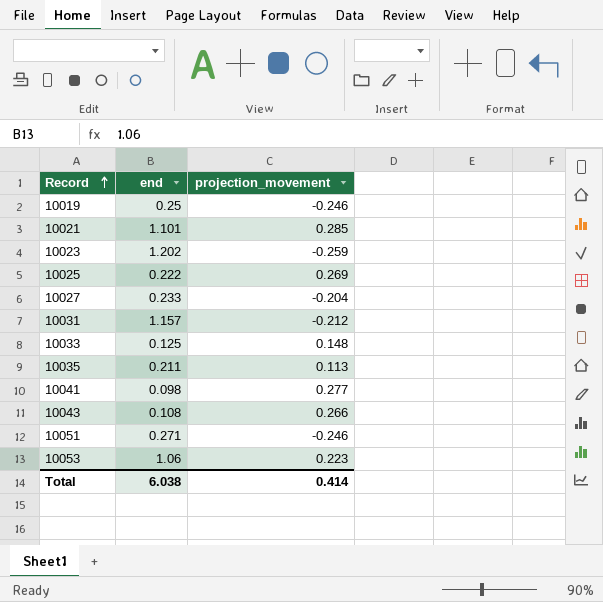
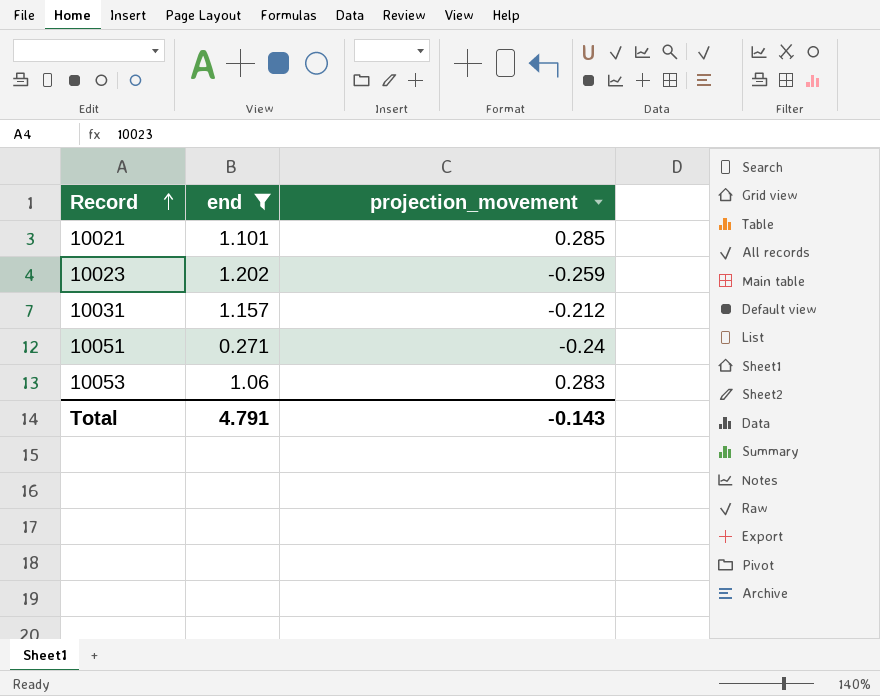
filter: none -> end >= 0.271
10051 | projection_movement: -0.246 -> -0.24
10053 | projection_movement: 0.223 -> 0.283
Total | end: 6.038 -> 4.791
Total | projection_movement: 0.414 -> -0.143

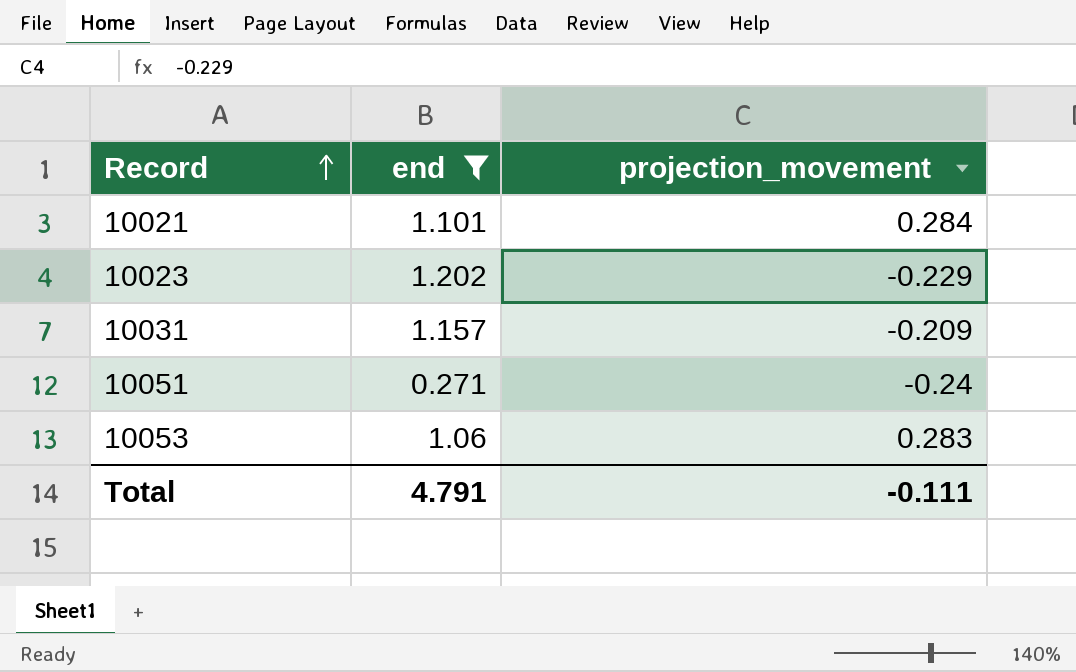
10021 | projection_movement: 0.285 -> 0.284
10023 | projection_movement: -0.259 -> -0.229
10031 | projection_movement: -0.212 -> -0.209
Total | projection_movement: -0.143 -> -0.111

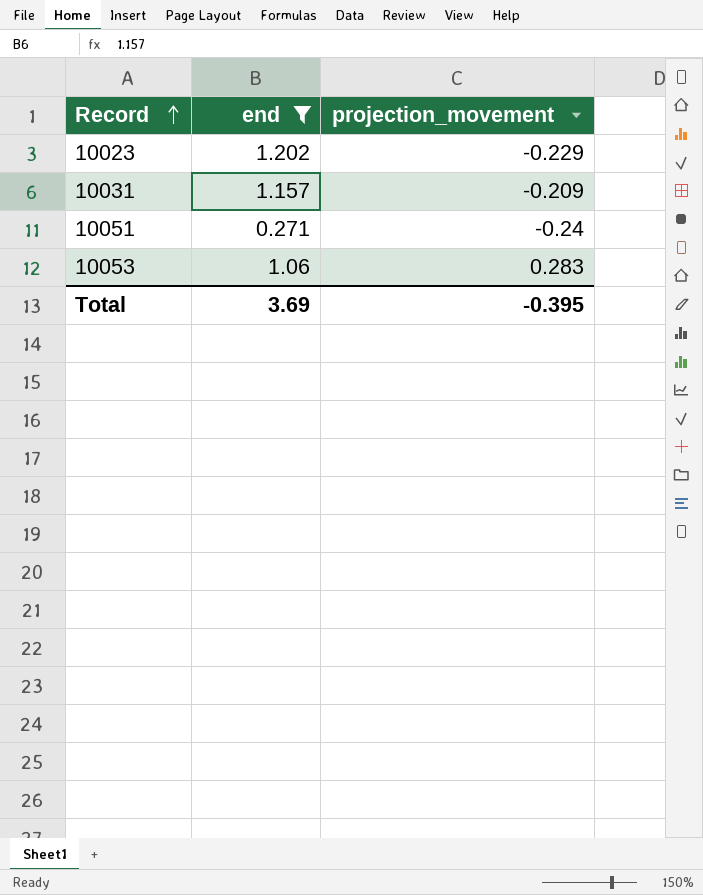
row 10021: 1.101 | 0.284 -> none
Total | end: 4.791 -> 3.69
Total | projection_movement: -0.111 -> -0.395

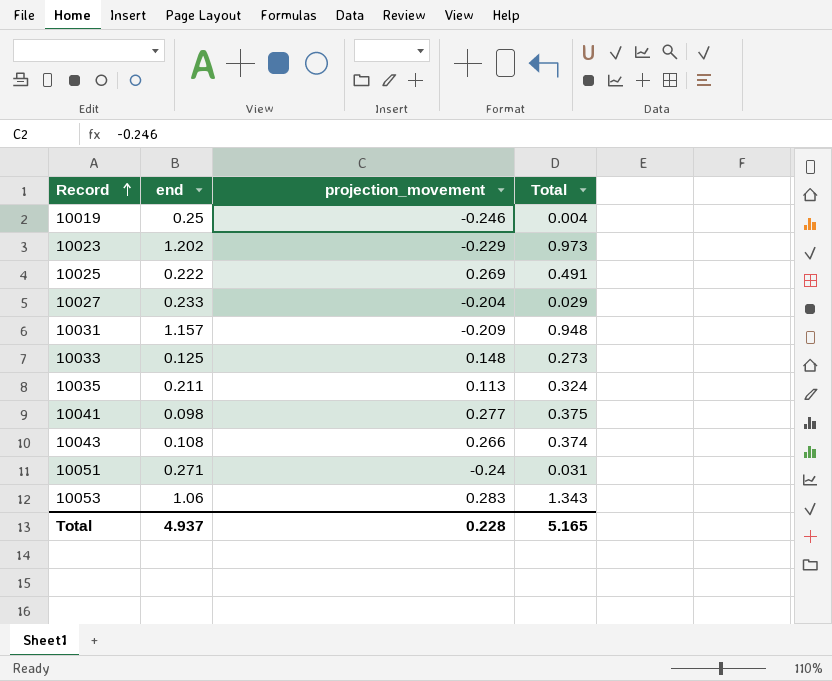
filter: end >= 0.271 -> none
column Total | formula: none -> [end] + [projection_movement]
Total | end: 3.69 -> 4.937
Total | projection_movement: -0.395 -> 0.228

